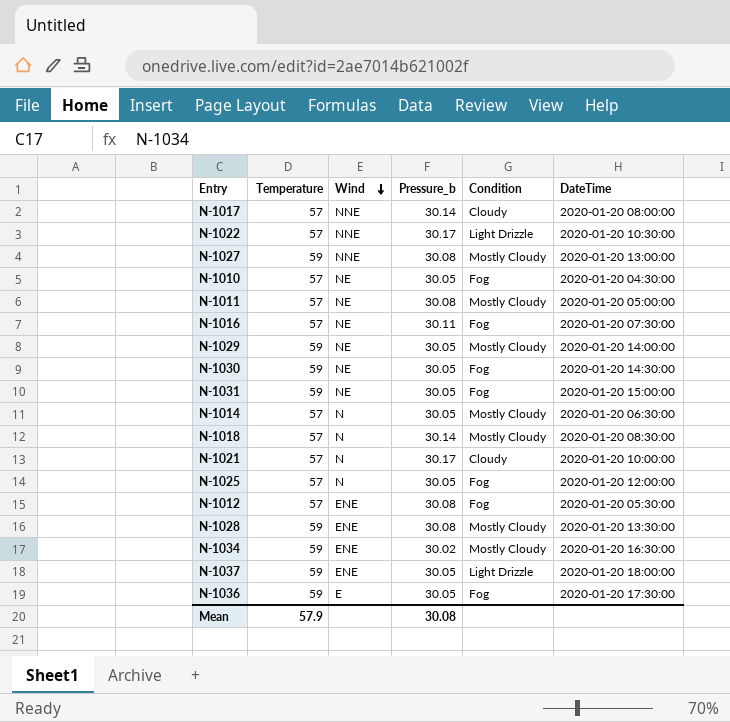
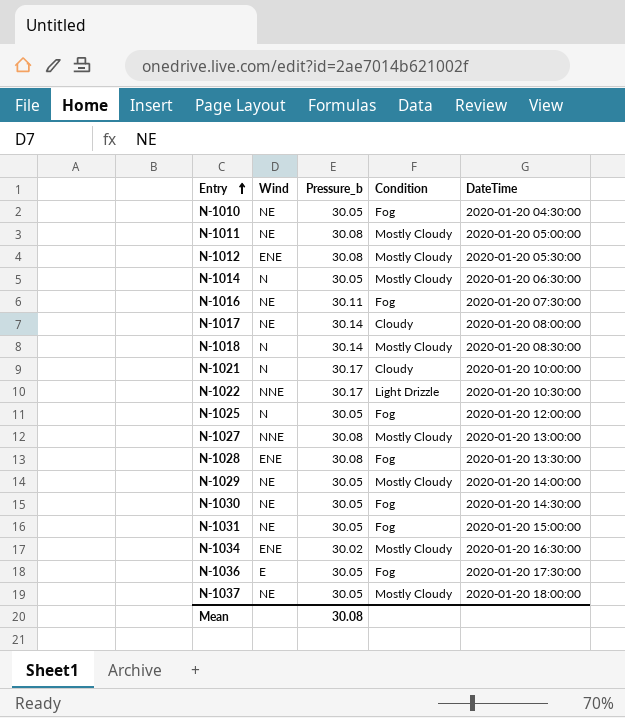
row order: Wind descending -> Entry ascending
column Temperature | position: 2 -> none
N-1012 | Condition: Fog -> Mostly Cloudy
N-1017 | Wind: NNE -> NE
N-1028 | Condition: Mostly Cloudy -> Fog
N-1037 | Wind: ENE -> NE
N-1037 | Condition: Light Drizzle -> Mostly Cloudy

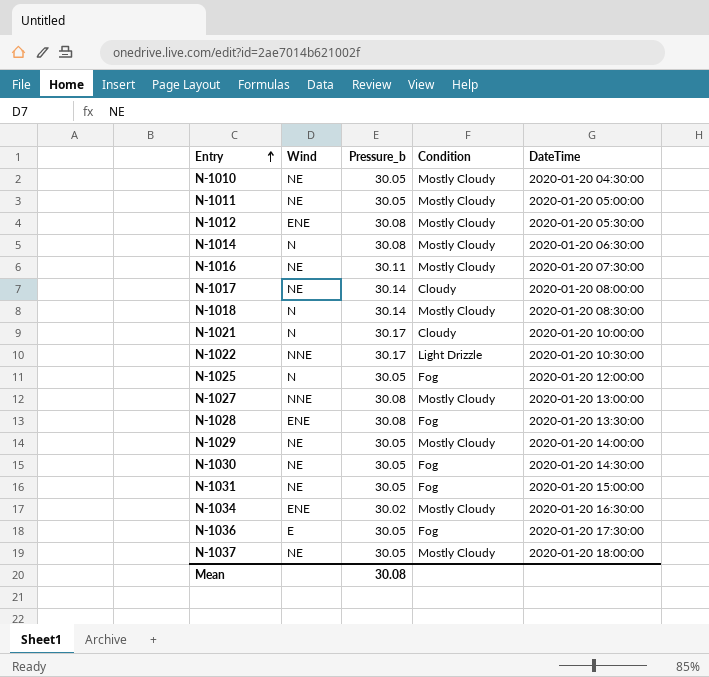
N-1010 | Condition: Fog -> Mostly Cloudy
N-1011 | Pressure_b: 30.08 -> 30.05
N-1014 | Pressure_b: 30.05 -> 30.08
N-1016 | Condition: Fog -> Mostly Cloudy

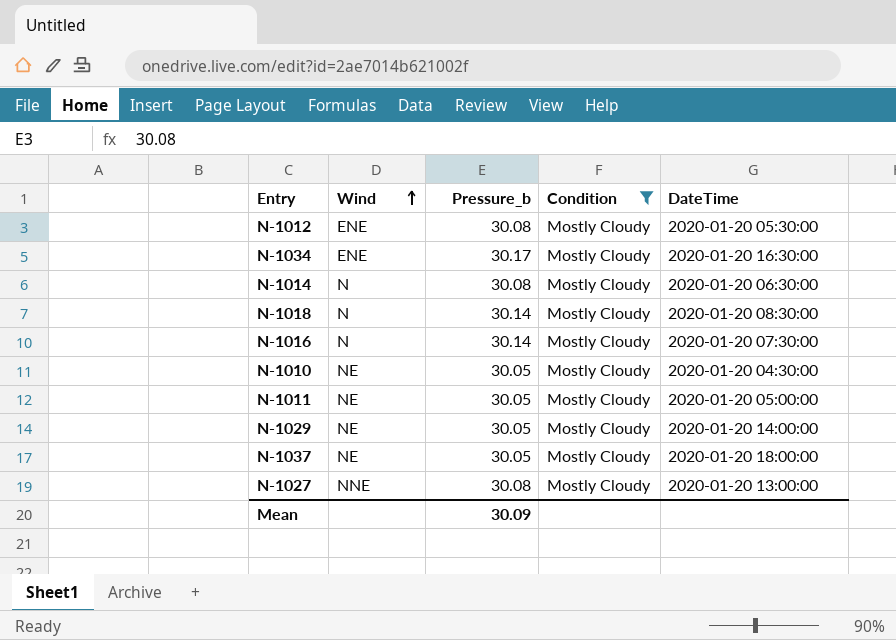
filter: none -> Condition = Mostly Cloudy
row order: Entry ascending -> Wind ascending
N-1034 | Pressure_b: 30.02 -> 30.17
N-1016 | Wind: NE -> N
N-1016 | Pressure_b: 30.11 -> 30.14
Mean | Pressure_b: 30.08 -> 30.09

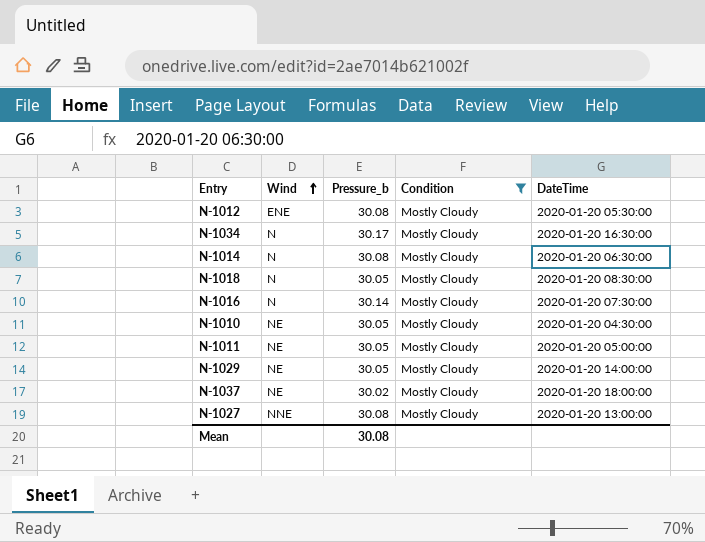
N-1034 | Wind: ENE -> N
N-1018 | Pressure_b: 30.14 -> 30.05
N-1037 | Pressure_b: 30.05 -> 30.02
Mean | Pressure_b: 30.09 -> 30.08

